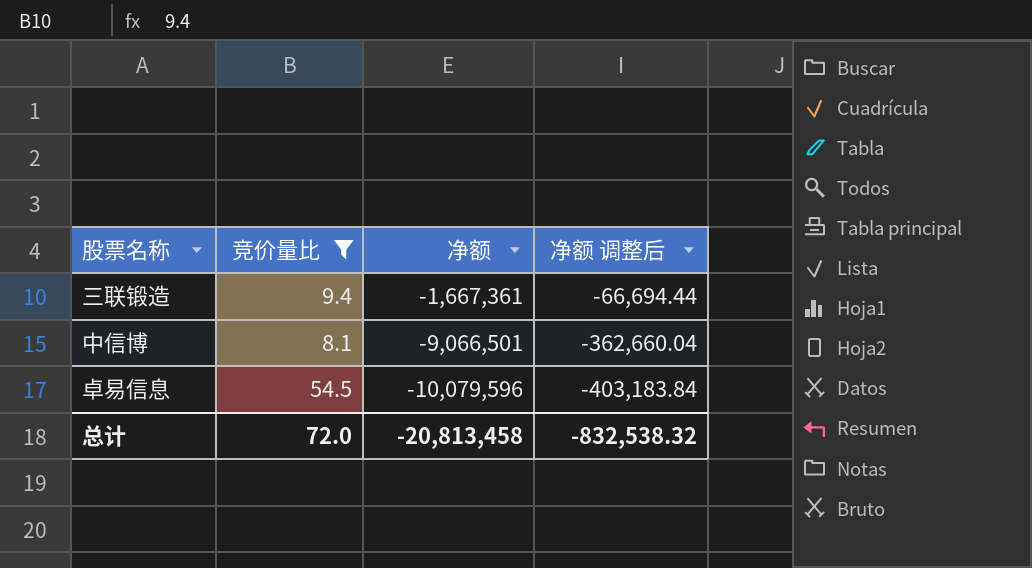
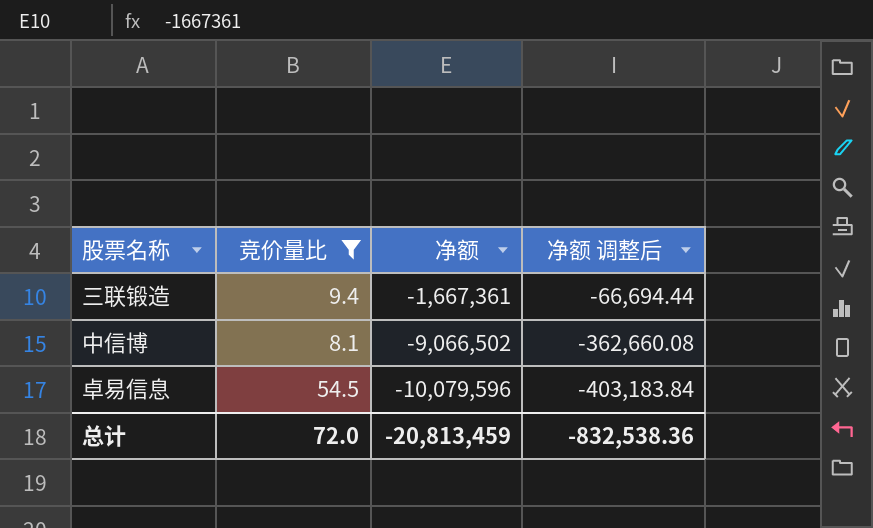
中信博 | 净额: -9,066,501 -> -9,066,502
中信博 | 净额 调整后: -362,660.04 -> -362,660.08
总计 | 净额: -20,813,458 -> -20,813,459
总计 | 净额 调整后: -832,538.32 -> -832,538.36

